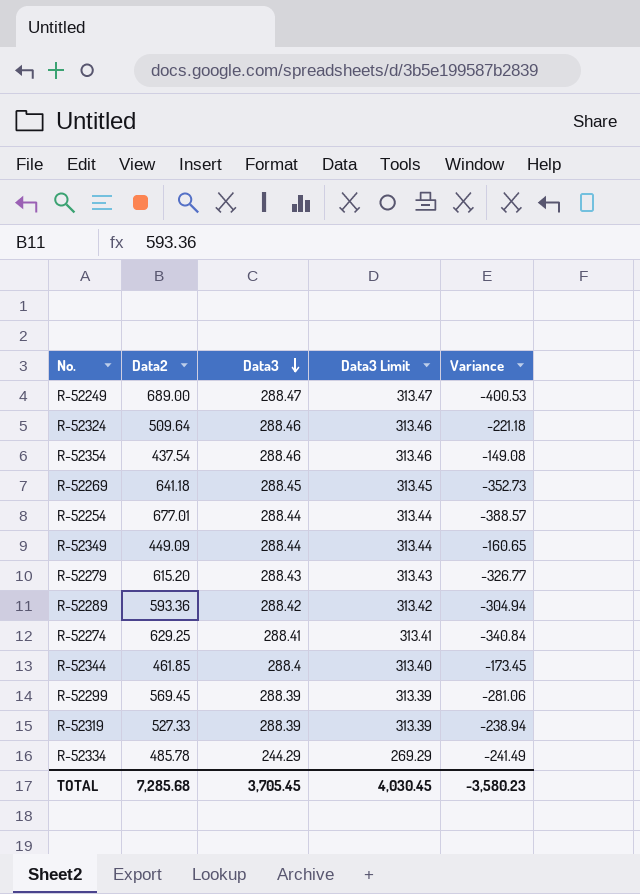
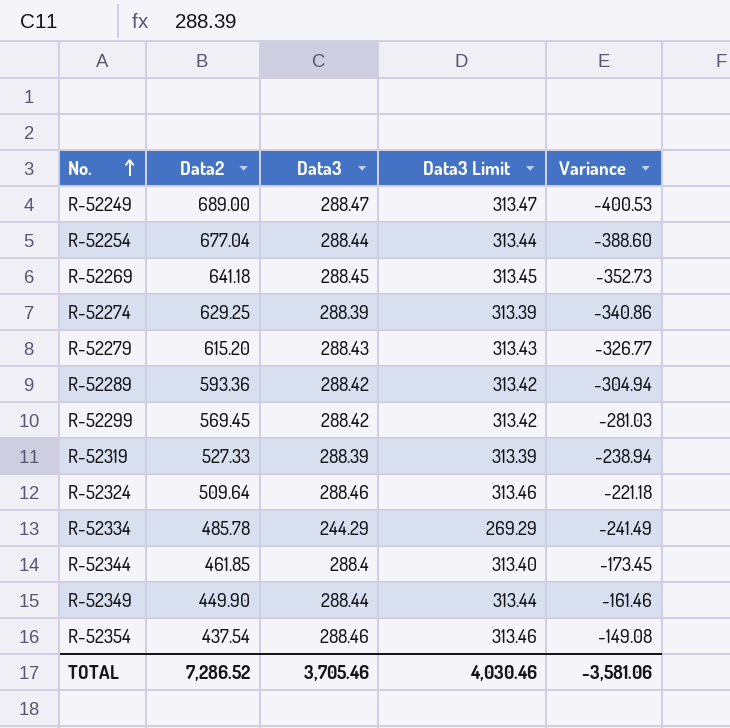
row order: Data3 descending -> No. ascending
R-52254 | Data2: 677.01 -> 677.04
R-52254 | Variance: -388.57 -> -388.60
R-52274 | Data3: 288.41 -> 288.39
R-52274 | Data3 Limit: 313.41 -> 313.39
R-52274 | Variance: -340.84 -> -340.86
R-52299 | Data3: 288.39 -> 288.42
R-52299 | Data3 Limit: 313.39 -> 313.42
R-52299 | Variance: -281.06 -> -281.03
R-52349 | Data2: 449.09 -> 449.90
R-52349 | Variance: -160.65 -> -161.46
TOTAL | Data2: 7,285.68 -> 7,286.52
TOTAL | Data3: 3,705.45 -> 3,705.46
TOTAL | Data3 Limit: 4,030.45 -> 4,030.46
TOTAL | Variance: -3,580.23 -> -3,581.06

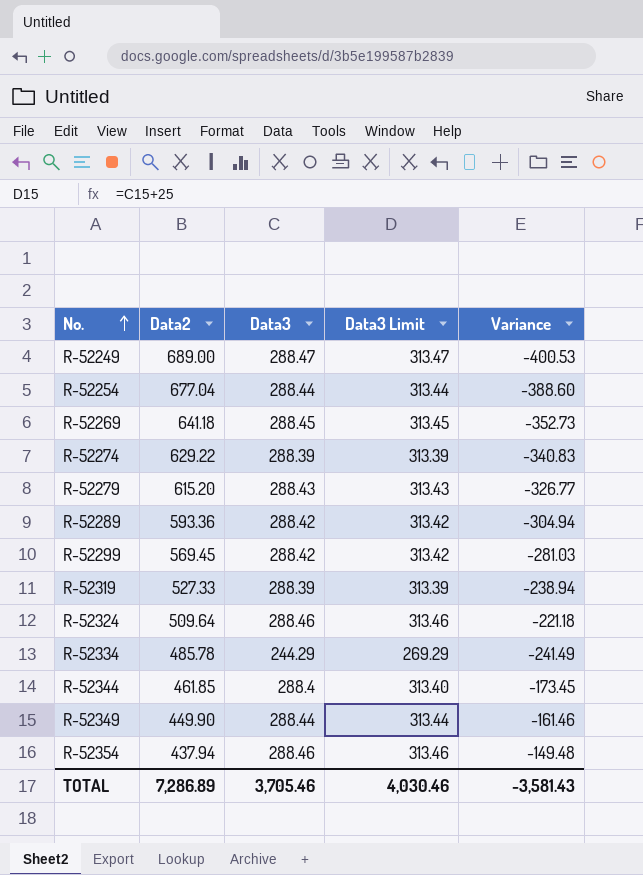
R-52274 | Data2: 629.25 -> 629.22
R-52274 | Variance: -340.86 -> -340.83
R-52354 | Data2: 437.54 -> 437.94
R-52354 | Variance: -149.08 -> -149.48
TOTAL | Data2: 7,286.52 -> 7,286.89
TOTAL | Variance: -3,581.06 -> -3,581.43

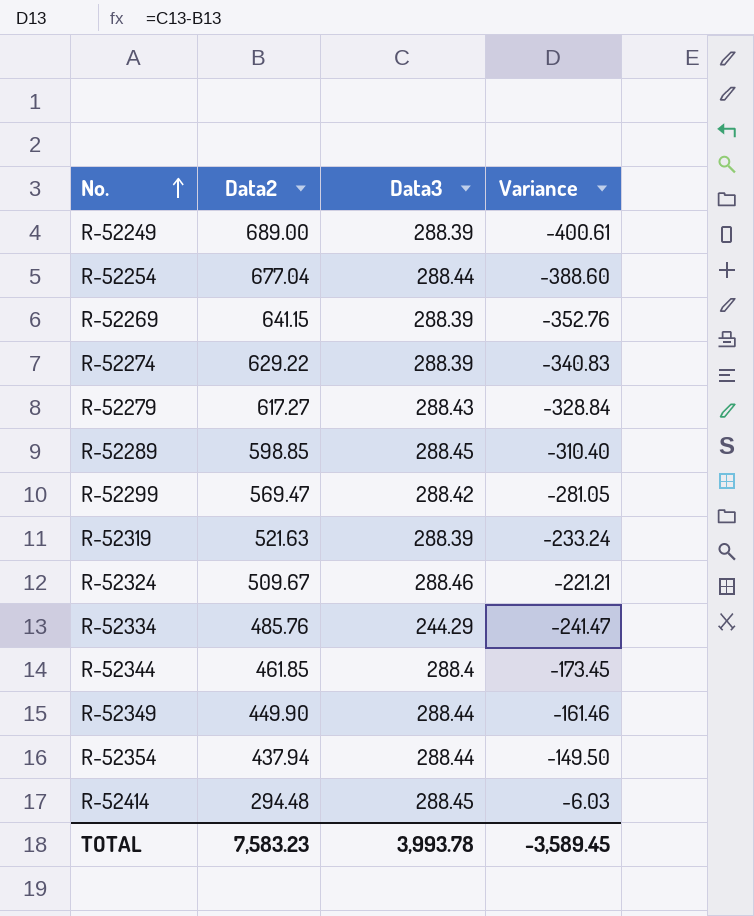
column Data3 Limit | formula: [Data3] + 25 -> none
R-52249 | Data3: 288.47 -> 288.39
R-52249 | Variance: -400.53 -> -400.61
R-52269 | Data2: 641.18 -> 641.15
R-52269 | Data3: 288.45 -> 288.39
R-52269 | Variance: -352.73 -> -352.76
R-52279 | Data2: 615.20 -> 617.27
R-52279 | Variance: -326.77 -> -328.84
R-52289 | Data2: 593.36 -> 598.85
R-52289 | Data3: 288.42 -> 288.45
R-52289 | Variance: -304.94 -> -310.40
R-52299 | Data2: 569.45 -> 569.47
R-52299 | Variance: -281.03 -> -281.05
R-52319 | Data2: 527.33 -> 521.63
R-52319 | Variance: -238.94 -> -233.24
R-52324 | Data2: 509.64 -> 509.67
R-52324 | Variance: -221.18 -> -221.21
R-52334 | Data2: 485.78 -> 485.76
R-52334 | Variance: -241.49 -> -241.47
R-52354 | Data3: 288.46 -> 288.44
R-52354 | Variance: -149.48 -> -149.50
row R-52414: none -> 294.48 | 288.45 | -6.03
TOTAL | Data2: 7,286.89 -> 7,583.23
TOTAL | Data3: 3,705.46 -> 3,993.78
TOTAL | Variance: -3,581.43 -> -3,589.45

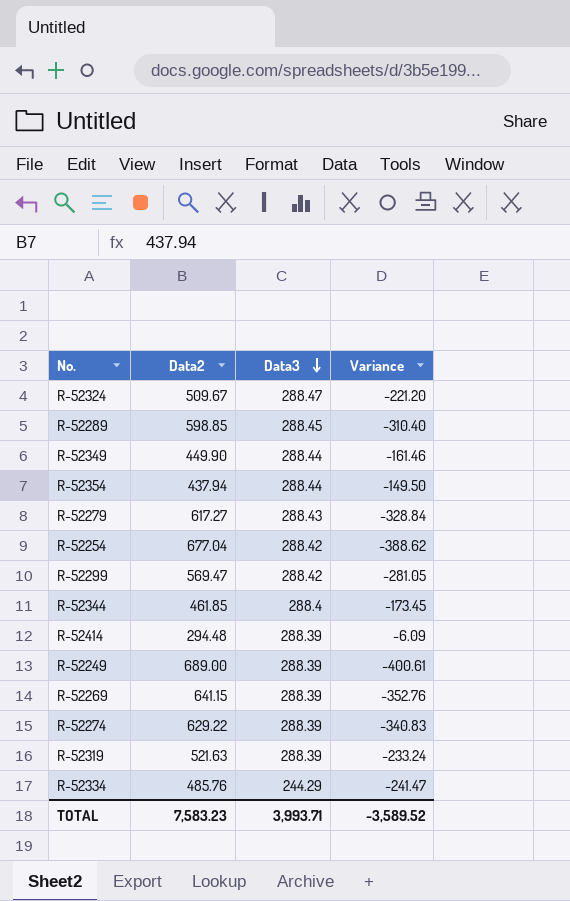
row order: No. ascending -> Data3 descending
R-52324 | Data3: 288.46 -> 288.47
R-52324 | Variance: -221.21 -> -221.20
R-52254 | Data3: 288.44 -> 288.42
R-52254 | Variance: -388.60 -> -388.62
R-52414 | Data3: 288.45 -> 288.39
R-52414 | Variance: -6.03 -> -6.09
TOTAL | Data3: 3,993.78 -> 3,993.71
TOTAL | Variance: -3,589.45 -> -3,589.52

